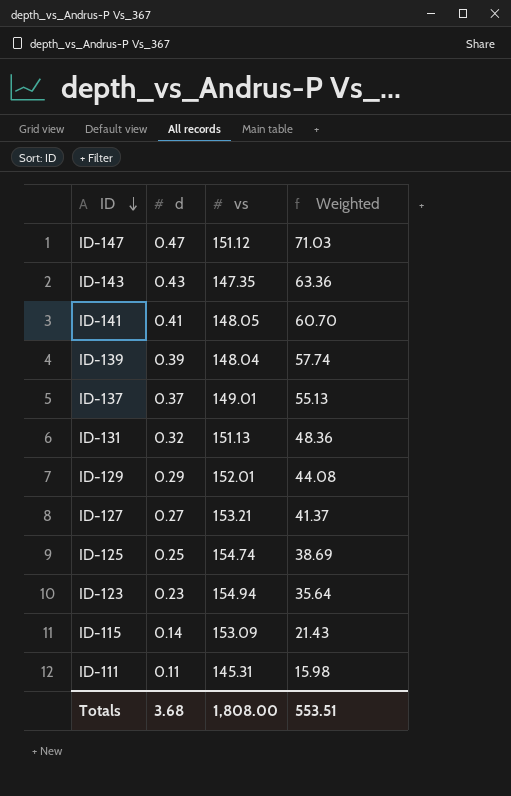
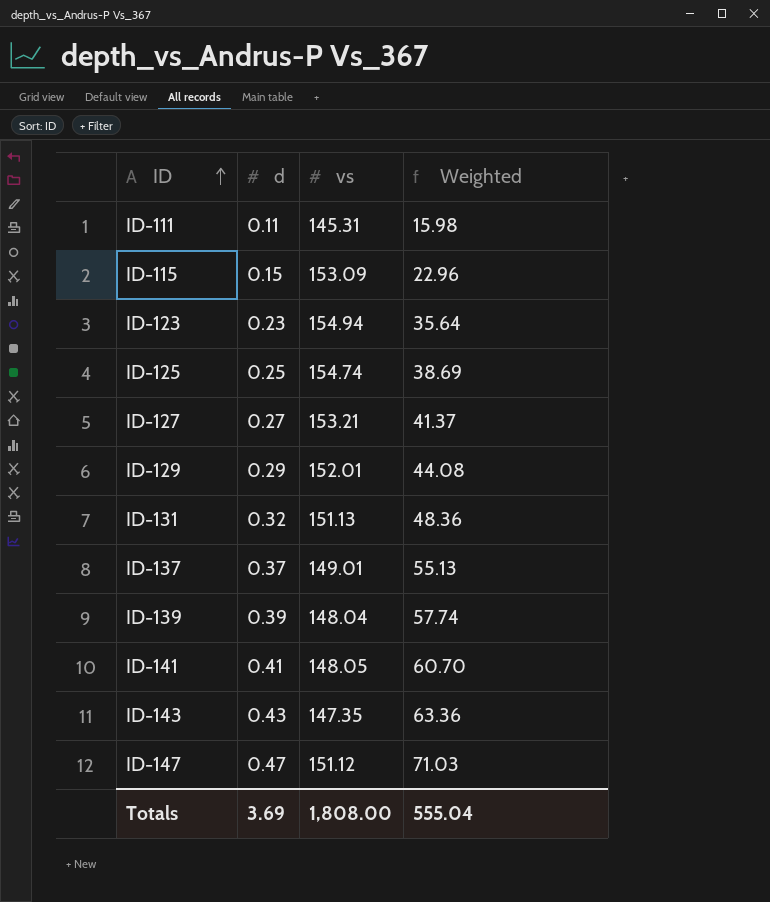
row order: ID descending -> ID ascending
ID-115 | d: 0.14 -> 0.15
ID-115 | Weighted: 21.43 -> 22.96
Totals | d: 3.68 -> 3.69
Totals | Weighted: 553.51 -> 555.04

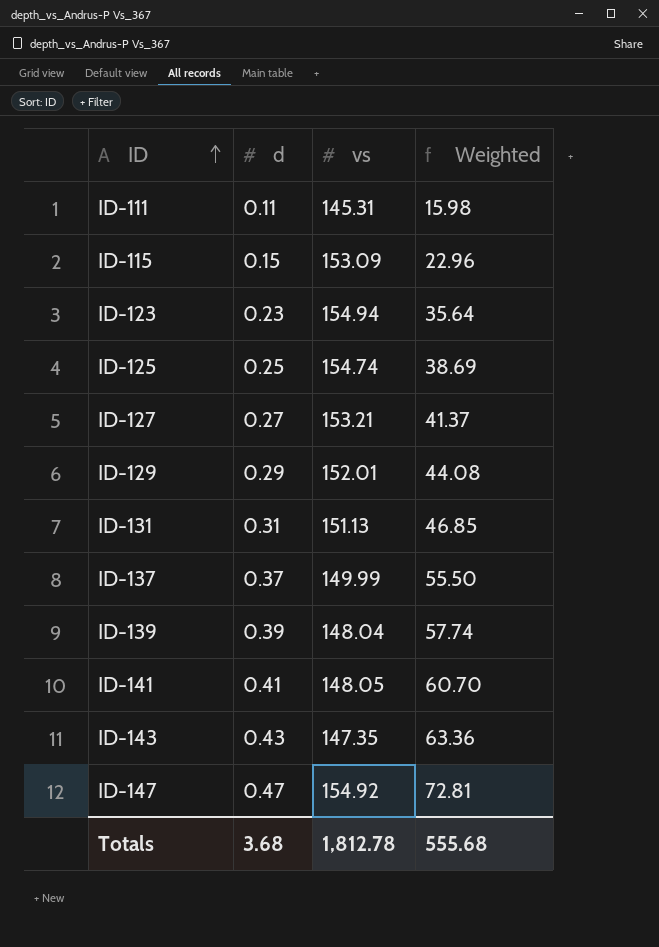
ID-131 | d: 0.32 -> 0.31
ID-131 | Weighted: 48.36 -> 46.85
ID-137 | vs: 149.01 -> 149.99
ID-137 | Weighted: 55.13 -> 55.50
ID-147 | vs: 151.12 -> 154.92
ID-147 | Weighted: 71.03 -> 72.81
Totals | d: 3.69 -> 3.68
Totals | vs: 1,808.00 -> 1,812.78
Totals | Weighted: 555.04 -> 555.68

